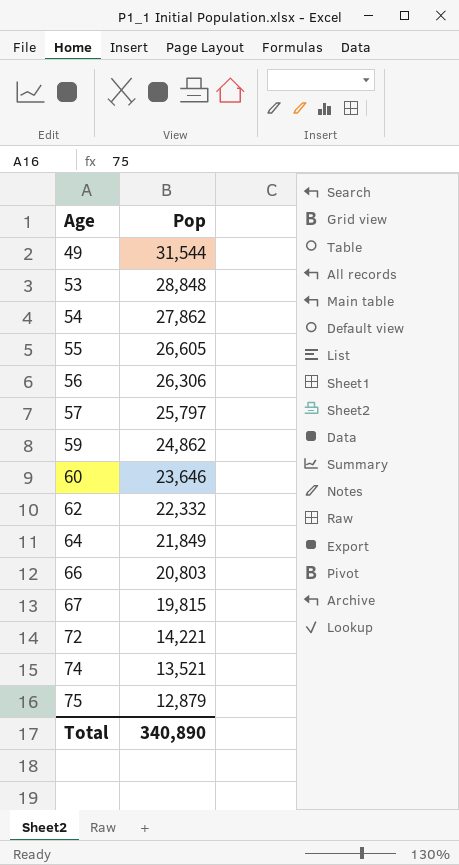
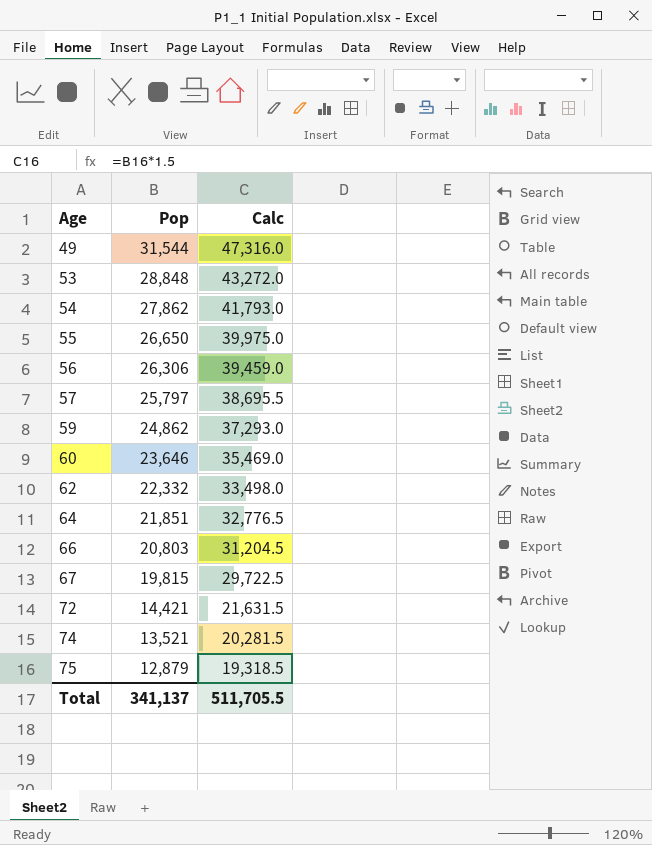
column Calc | formula: none -> [Pop] * 1.5
55 | Pop: 26,605 -> 26,650
64 | Pop: 21,849 -> 21,851
72 | Pop: 14,221 -> 14,421
Total | Pop: 340,890 -> 341,137

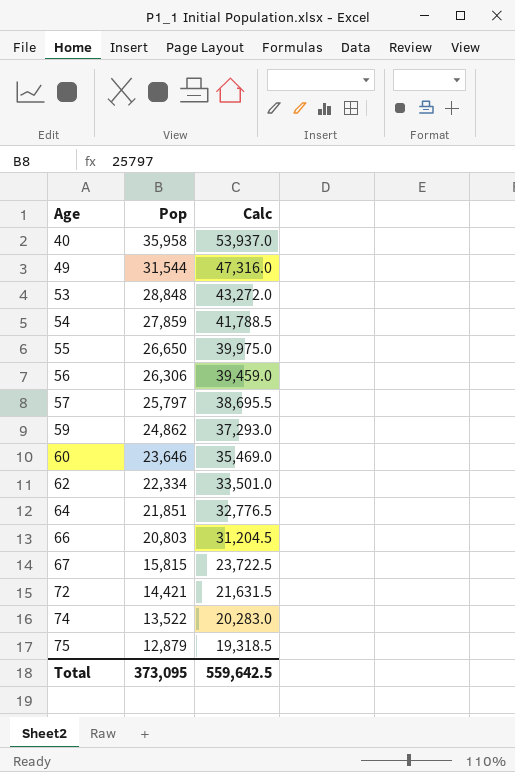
row 40: none -> 35,958 | 53,937.0
54 | Pop: 27,862 -> 27,859
54 | Calc: 41,793.0 -> 41,788.5
62 | Pop: 22,332 -> 22,334
62 | Calc: 33,498.0 -> 33,501.0
67 | Pop: 19,815 -> 15,815
67 | Calc: 29,722.5 -> 23,722.5
74 | Pop: 13,521 -> 13,522
74 | Calc: 20,281.5 -> 20,283.0
Total | Pop: 341,137 -> 373,095
Total | Calc: 511,705.5 -> 559,642.5

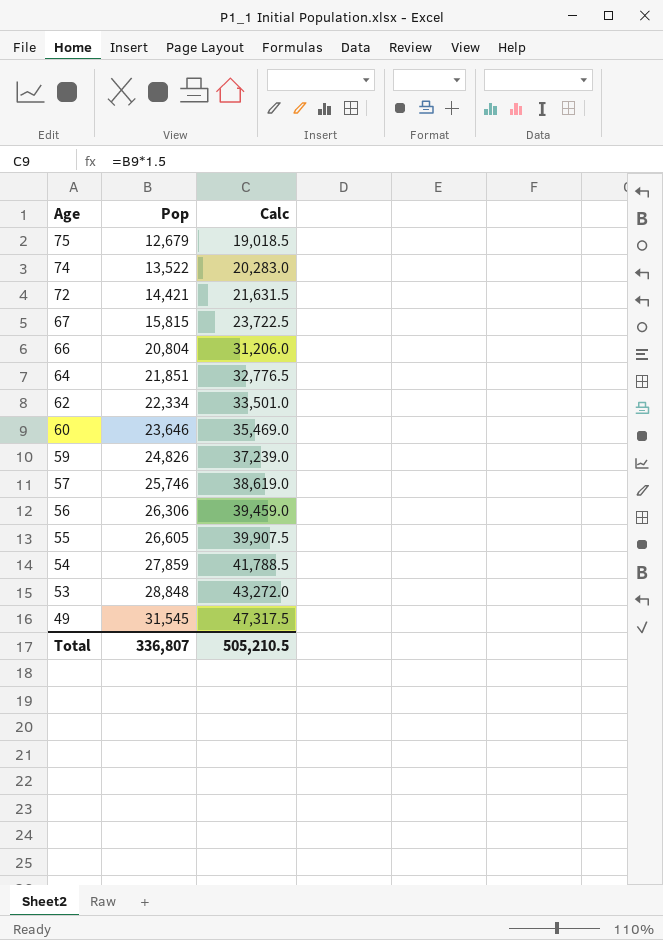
row order: Age ascending -> Age descending
row 40: 35,958 | 53,937.0 -> none
75 | Pop: 12,879 -> 12,679
75 | Calc: 19,318.5 -> 19,018.5
66 | Pop: 20,803 -> 20,804
66 | Calc: 31,204.5 -> 31,206.0
59 | Pop: 24,862 -> 24,826
59 | Calc: 37,293.0 -> 37,239.0
57 | Pop: 25,797 -> 25,746
57 | Calc: 38,695.5 -> 38,619.0
55 | Pop: 26,650 -> 26,605
55 | Calc: 39,975.0 -> 39,907.5
49 | Pop: 31,544 -> 31,545
49 | Calc: 47,316.0 -> 47,317.5
Total | Pop: 373,095 -> 336,807
Total | Calc: 559,642.5 -> 505,210.5

